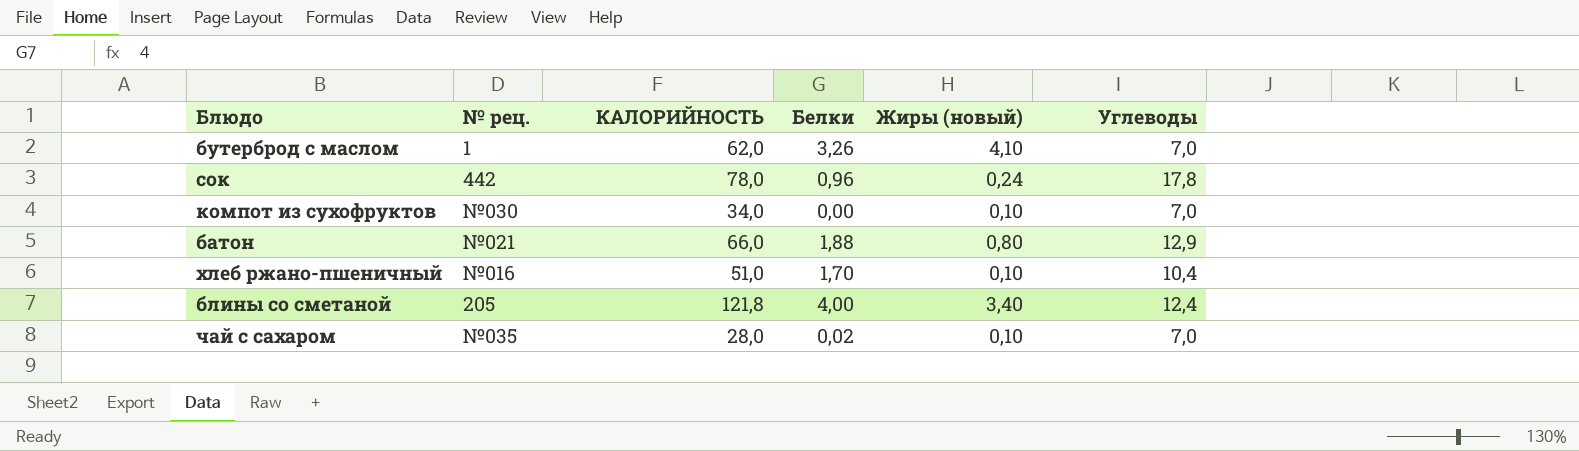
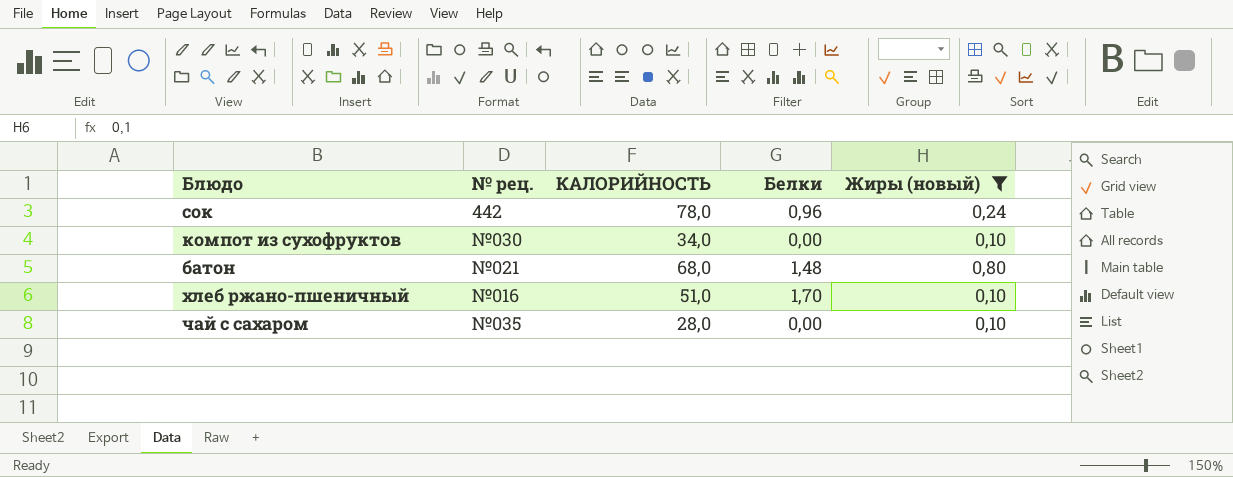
filter: none -> Жиры (новый) <= 0,80
column Углеводы | position: 6 -> none
батон | КАЛОРИЙНОСТЬ: 66,0 -> 68,0
батон | Белки: 1,88 -> 1,48
чай с сахаром | Белки: 0,02 -> 0,00

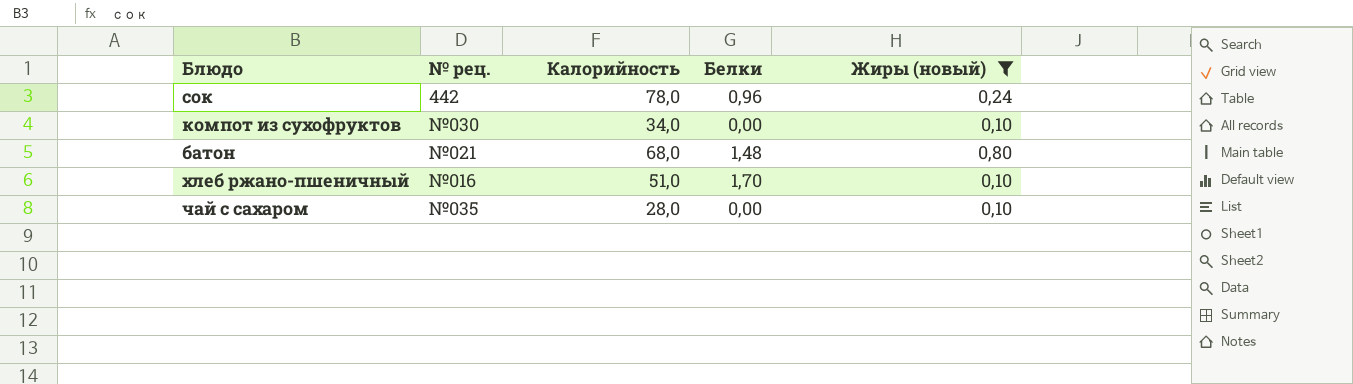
column name: КАЛОРИЙНОСТЬ -> Калорийность

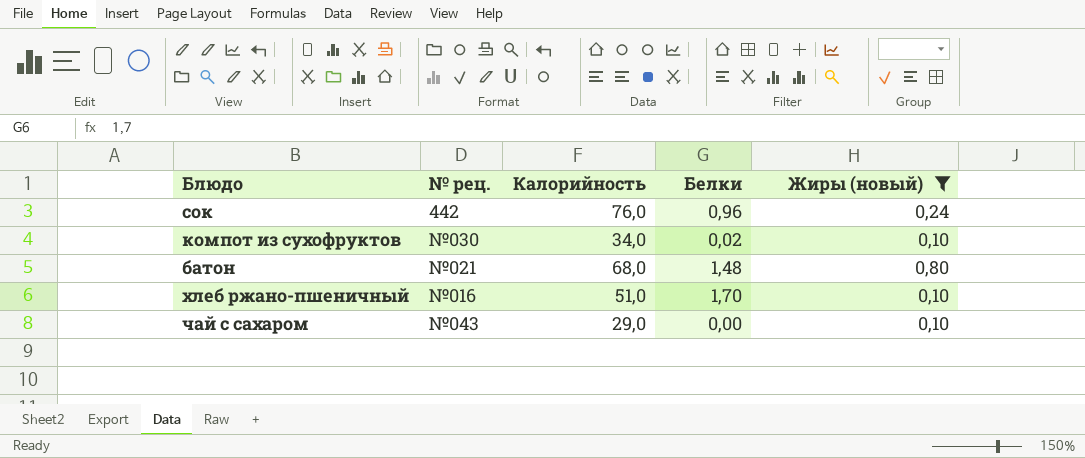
сок | Калорийность: 78,0 -> 76,0
компот из сухофруктов | Белки: 0,00 -> 0,02
чай с сахаром | № рец.: №035 -> №043
чай с сахаром | Калорийность: 28,0 -> 29,0

